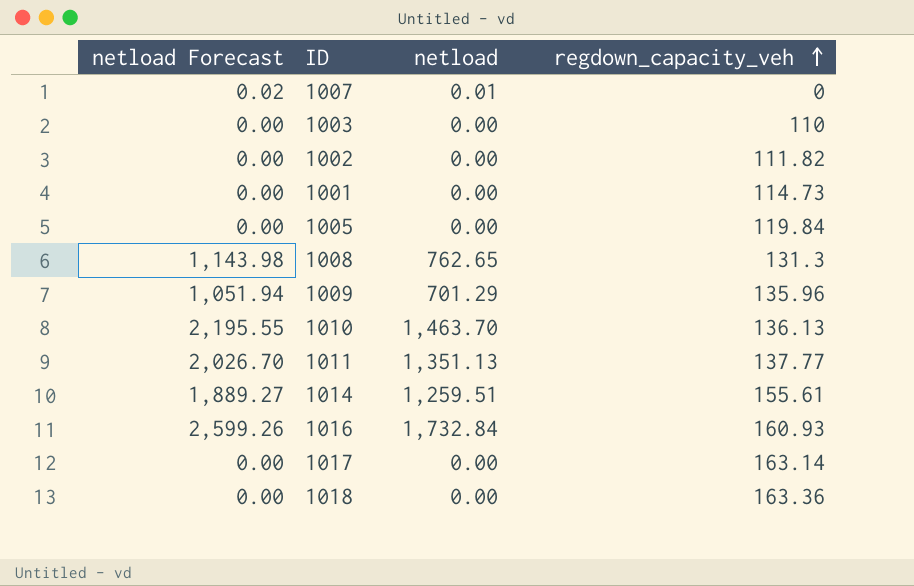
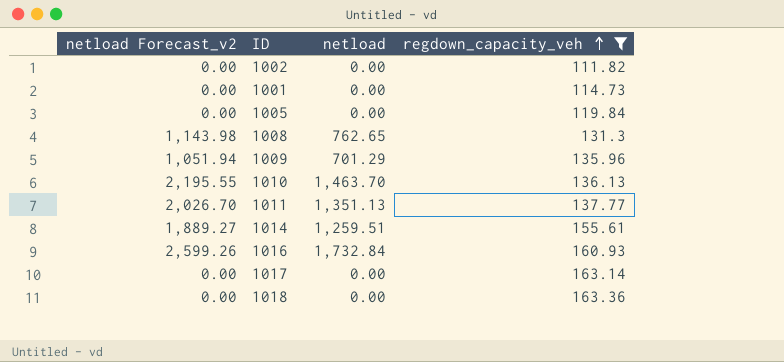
filter: none -> regdown_capacity_veh >= 111.82
column name: netload Forecast -> netload Forecast_v2

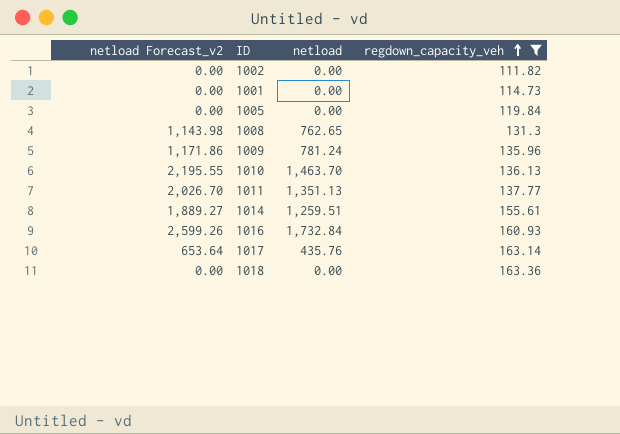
1009 | netload Forecast_v2: 1,051.94 -> 1,171.86
1009 | netload: 701.29 -> 781.24
1017 | netload Forecast_v2: 0.00 -> 653.64
1017 | netload: 0.00 -> 435.76

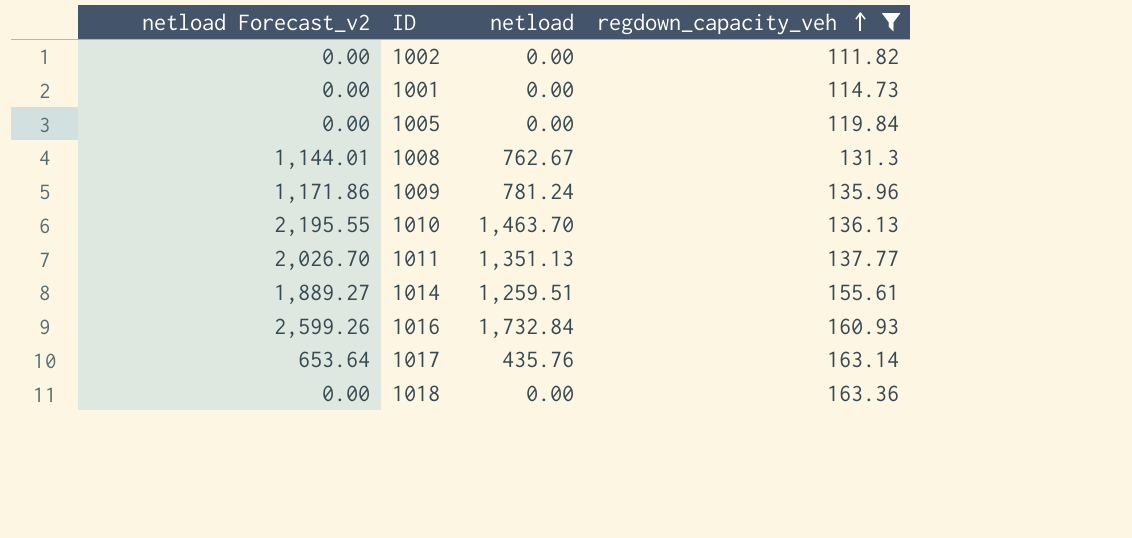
1008 | netload Forecast_v2: 1,143.98 -> 1,144.01
1008 | netload: 762.65 -> 762.67

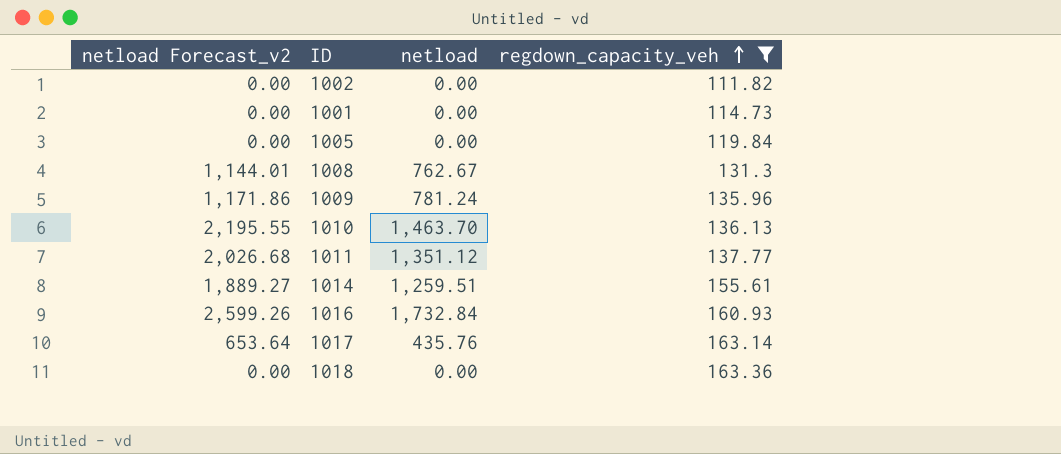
1011 | netload Forecast_v2: 2,026.70 -> 2,026.68
1011 | netload: 1,351.13 -> 1,351.12

